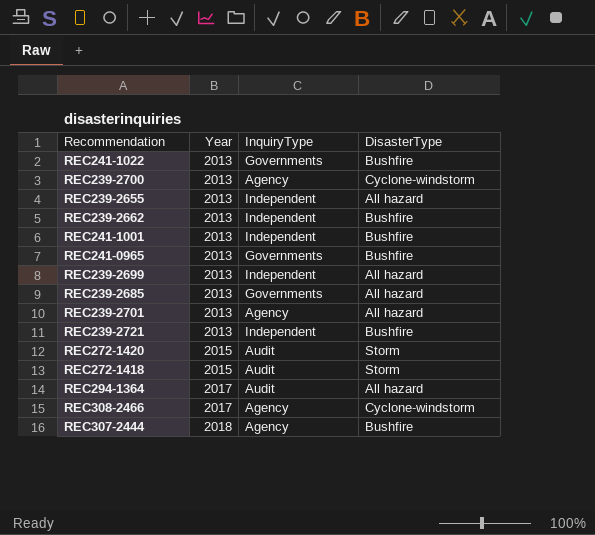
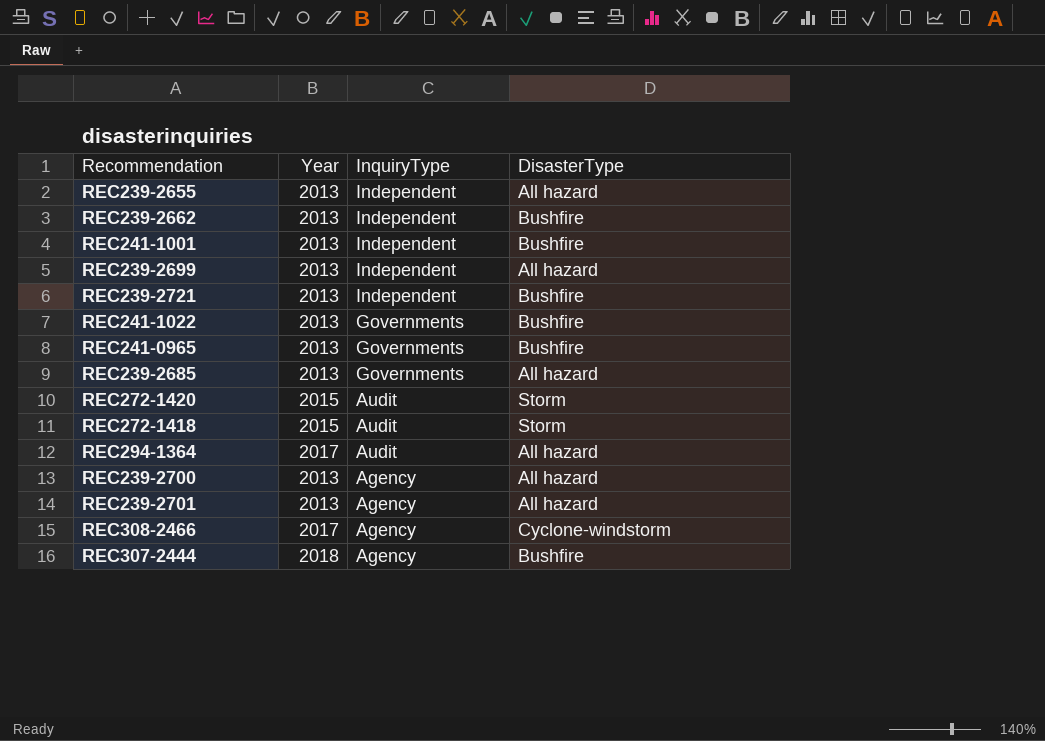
row order: Year ascending -> InquiryType descending
REC239-2700 | DisasterType: Cyclone-windstorm -> All hazard

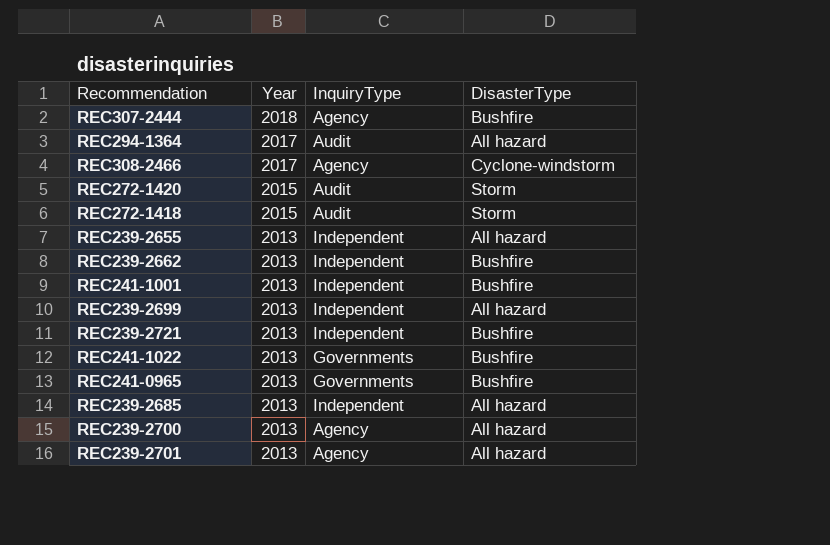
row order: InquiryType descending -> Year descending
REC239-2685 | InquiryType: Governments -> Independent

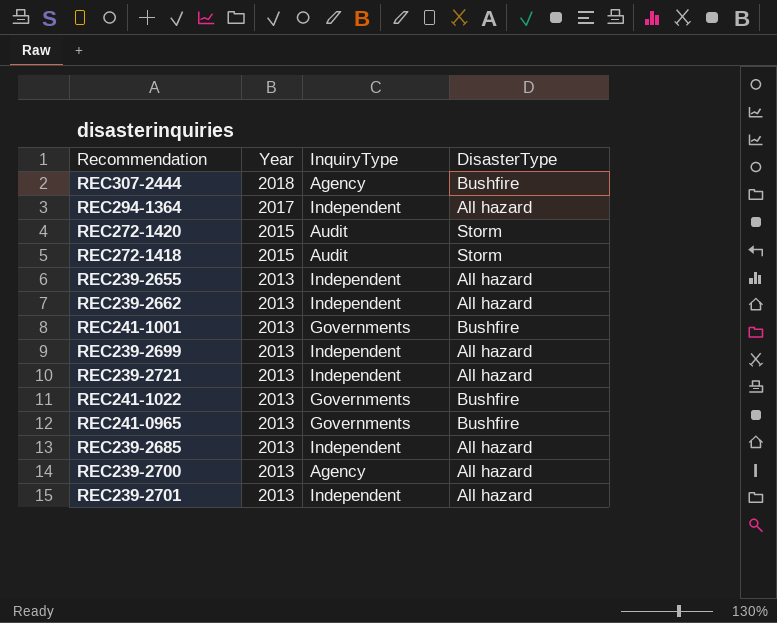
row REC308-2466: 2017 | Agency | Cyclone-windstorm -> none
REC294-1364 | InquiryType: Audit -> Independent
REC239-2662 | DisasterType: Bushfire -> All hazard
REC241-1001 | InquiryType: Independent -> Governments
REC239-2721 | DisasterType: Bushfire -> All hazard
REC239-2701 | InquiryType: Agency -> Independent

